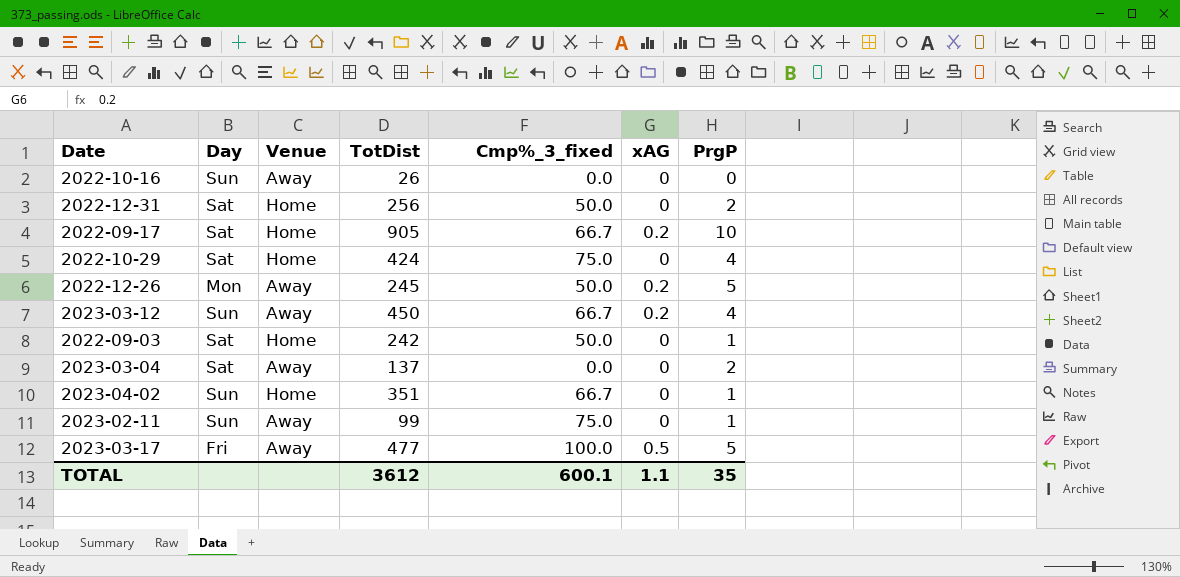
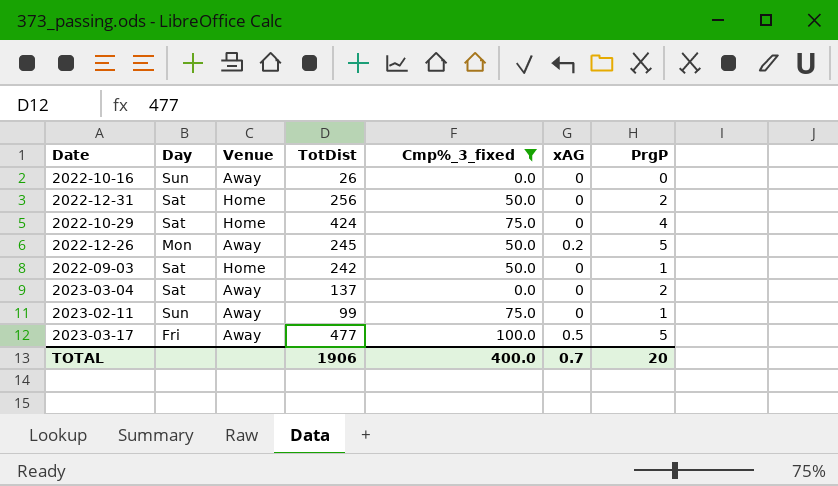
filter: none -> Cmp%_3_fixed != 66.7
TOTAL | TotDist: 3612 -> 1906
TOTAL | Cmp%_3_fixed: 600.1 -> 400.0
TOTAL | xAG: 1.1 -> 0.7
TOTAL | PrgP: 35 -> 20

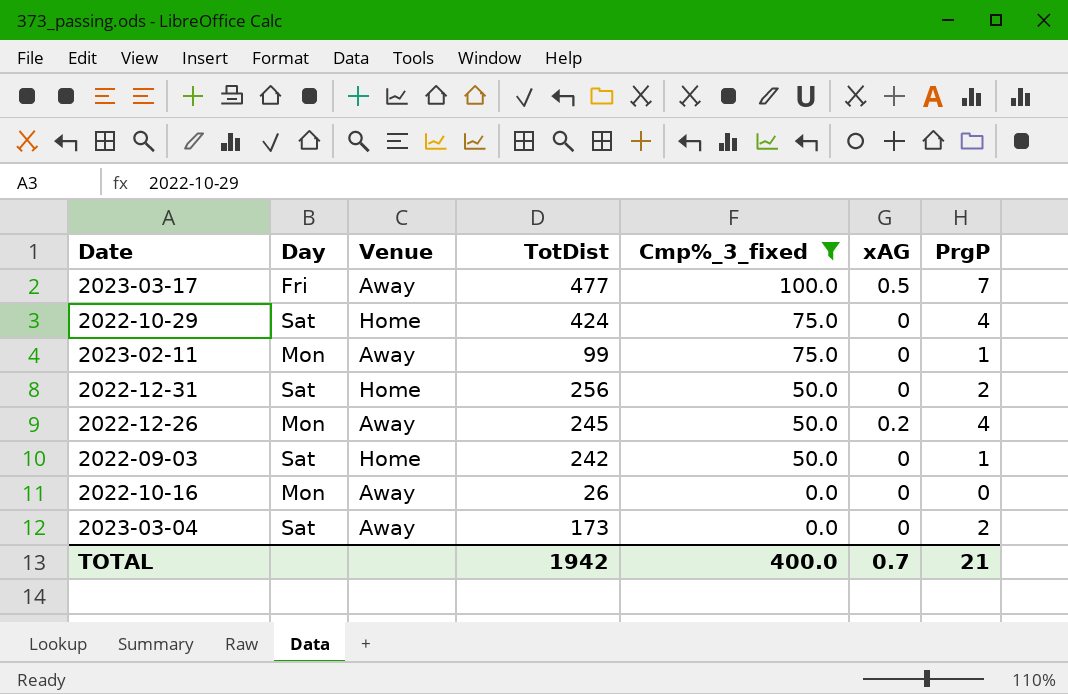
row order: none -> Cmp%_3_fixed descending
2023-03-17 | PrgP: 5 -> 7
2023-02-11 | Day: Sun -> Mon
2022-12-26 | PrgP: 5 -> 4
2022-10-16 | Day: Sun -> Mon
2023-03-04 | TotDist: 137 -> 173
TOTAL | TotDist: 1906 -> 1942
TOTAL | PrgP: 20 -> 21

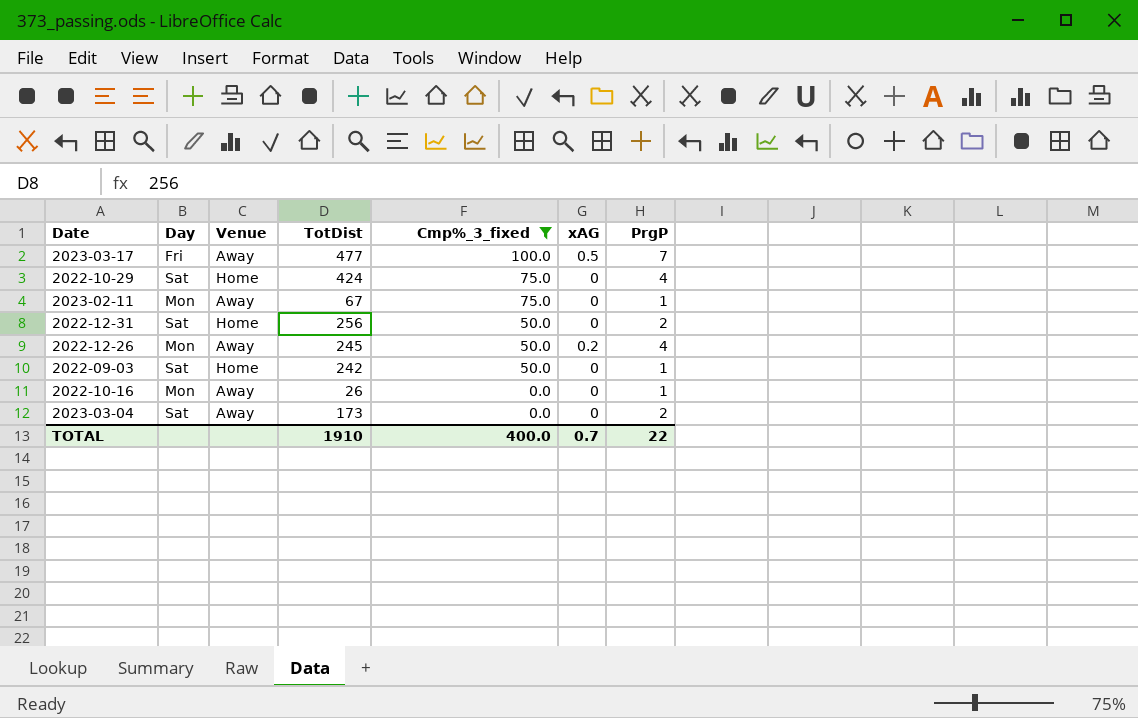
2023-02-11 | TotDist: 99 -> 67
2022-10-16 | PrgP: 0 -> 1
TOTAL | TotDist: 1942 -> 1910
TOTAL | PrgP: 21 -> 22

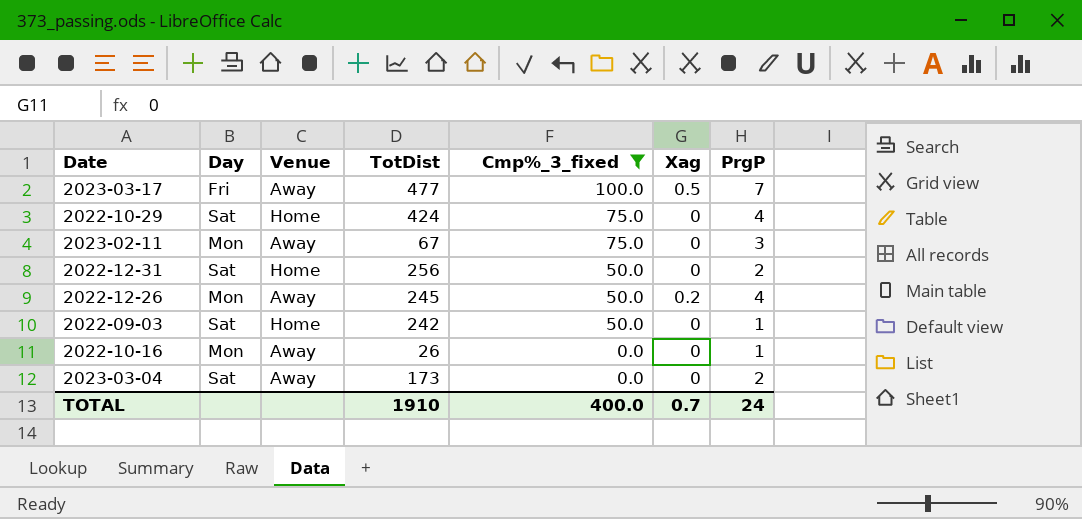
column name: xAG -> Xag
2023-02-11 | PrgP: 1 -> 3
TOTAL | PrgP: 22 -> 24

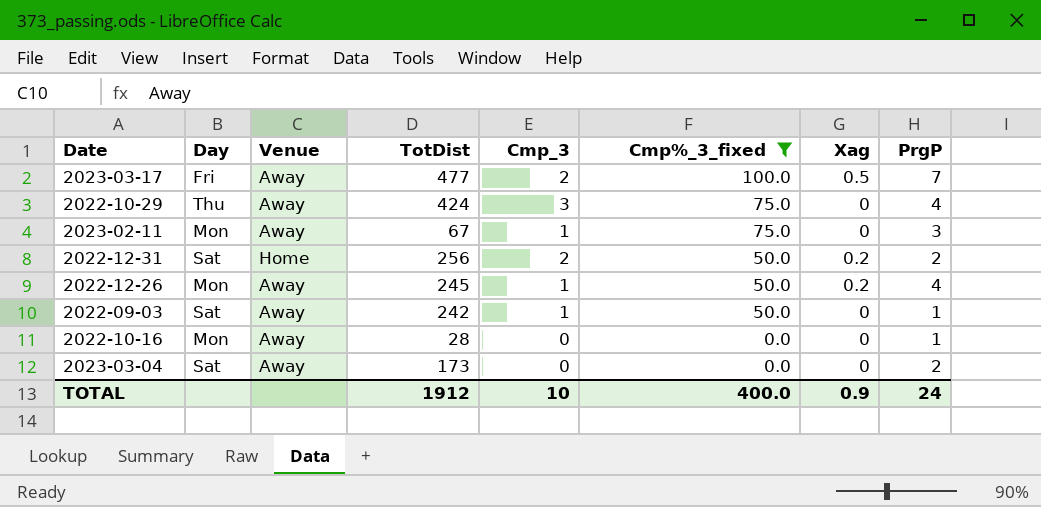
column Cmp_3 | position: none -> 5
2022-10-29 | Day: Sat -> Thu
2022-10-29 | Venue: Home -> Away
2022-12-31 | Xag: 0 -> 0.2
2022-09-03 | Venue: Home -> Away
2022-10-16 | TotDist: 26 -> 28
TOTAL | TotDist: 1910 -> 1912
TOTAL | Xag: 0.7 -> 0.9

